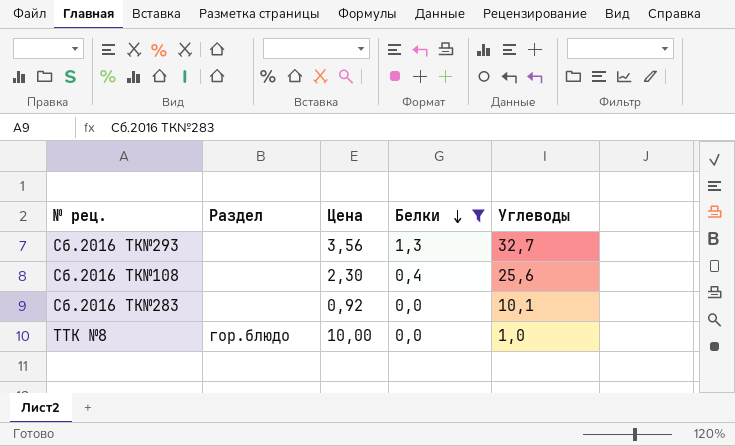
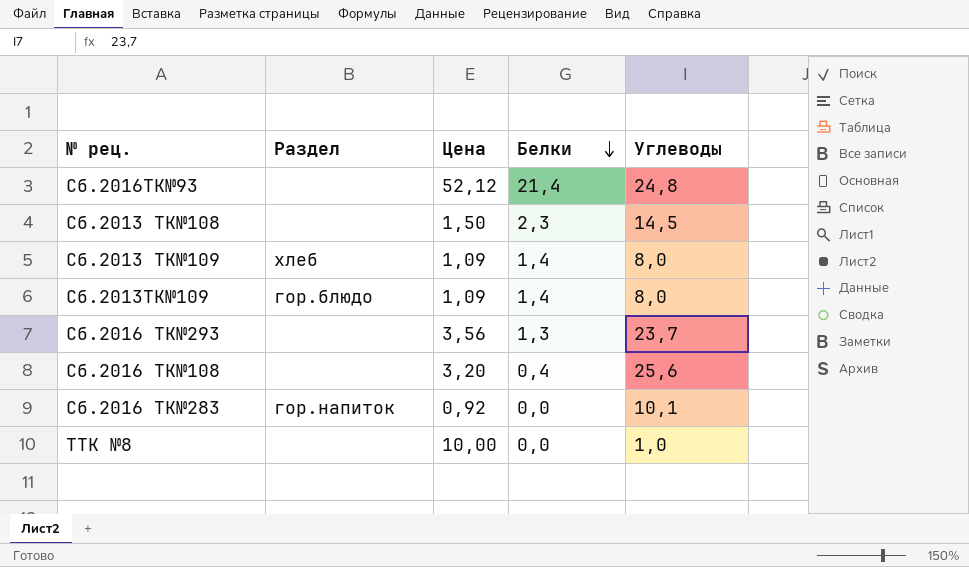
filter: Белки <= 1,3 -> none
Сб.2016 ТК№293 | Углеводы: 32,7 -> 23,7
Сб.2016 ТК№108 | Цена: 2,30 -> 3,20
Сб.2016 ТК№283 | Раздел: none -> гор.напиток
ТТК №8 | Раздел: гор.блюдо -> none

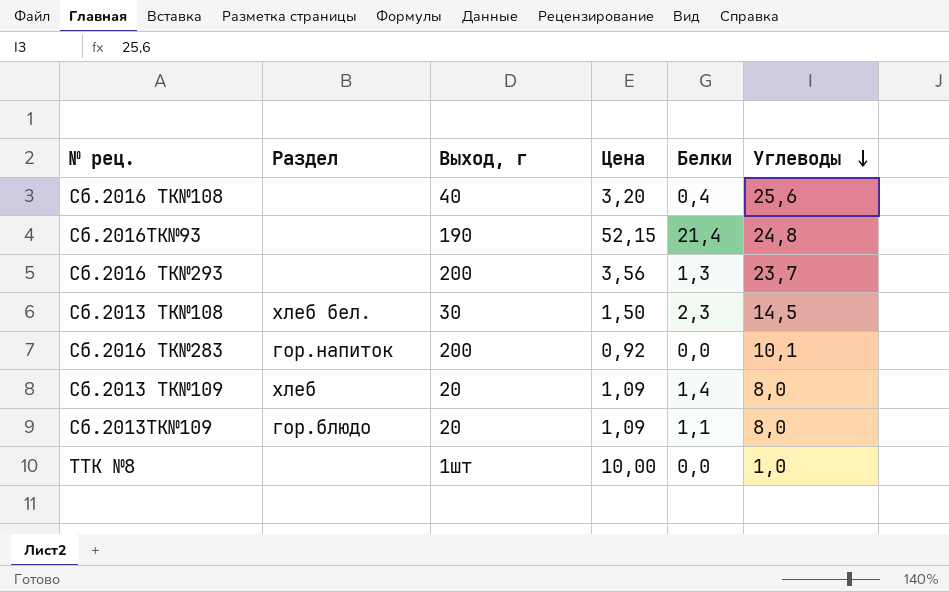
row order: Белки descending -> Углеводы descending
column Выход, г | position: none -> 3
Сб.2016ТК№93 | Цена: 52,12 -> 52,15
Сб.2013 ТК№108 | Раздел: none -> хлеб бел.
Сб.2013ТК№109 | Белки: 1,4 -> 1,1

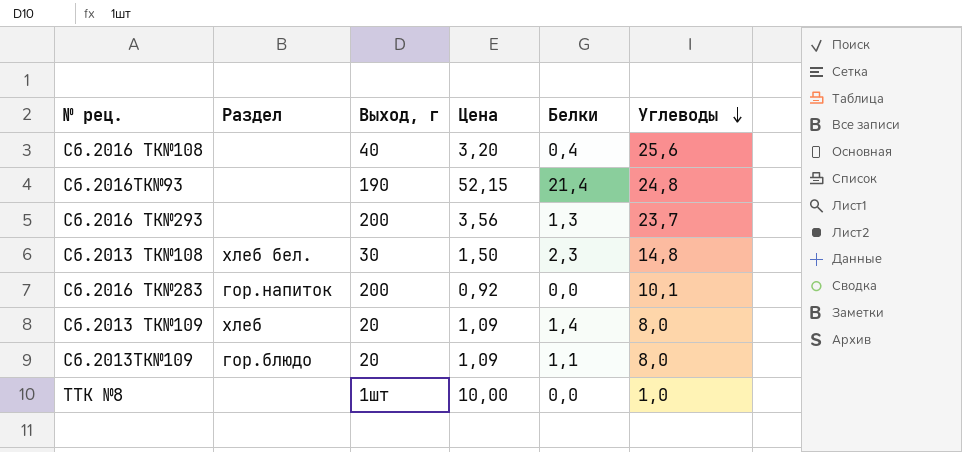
Сб.2013 ТК№108 | Углеводы: 14,5 -> 14,8

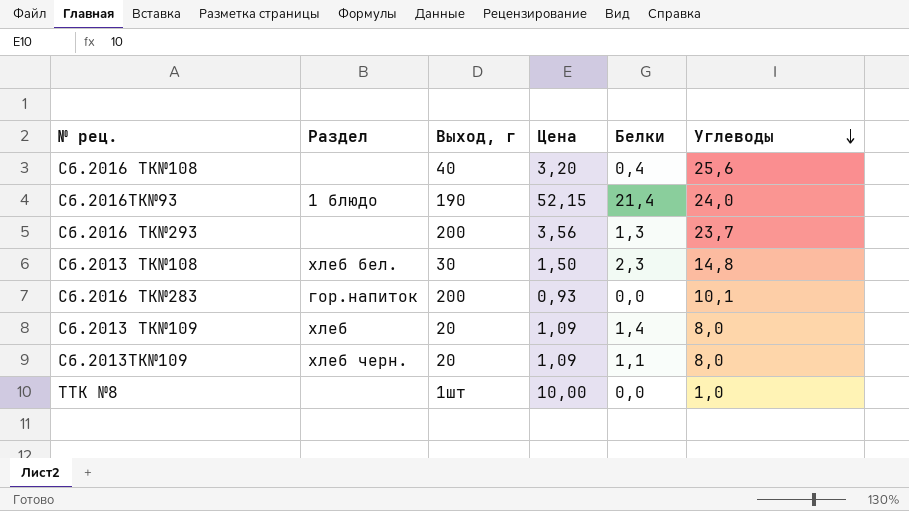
Сб.2016ТК№93 | Раздел: none -> 1 блюдо
Сб.2016ТК№93 | Углеводы: 24,8 -> 24,0
Сб.2016 ТК№283 | Цена: 0,92 -> 0,93
Сб.2013ТК№109 | Раздел: гор.блюдо -> хлеб черн.

